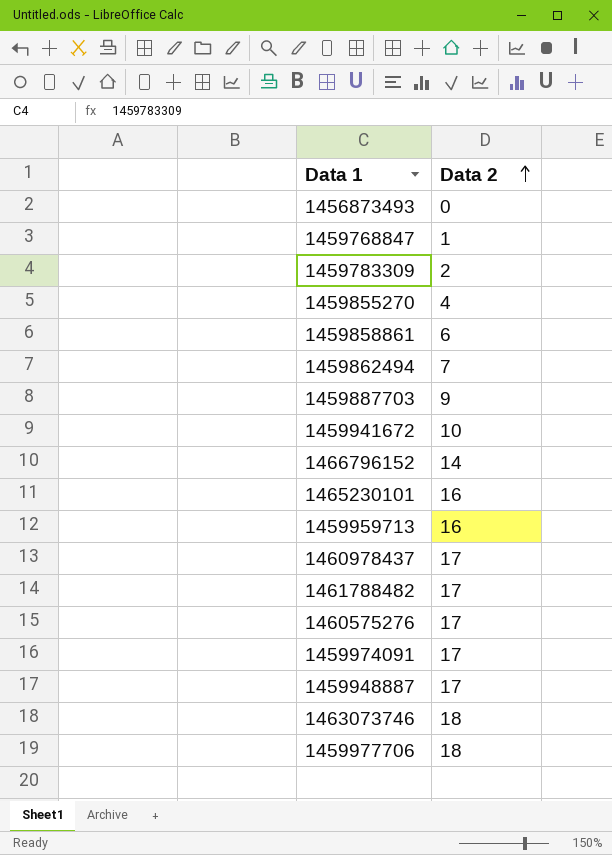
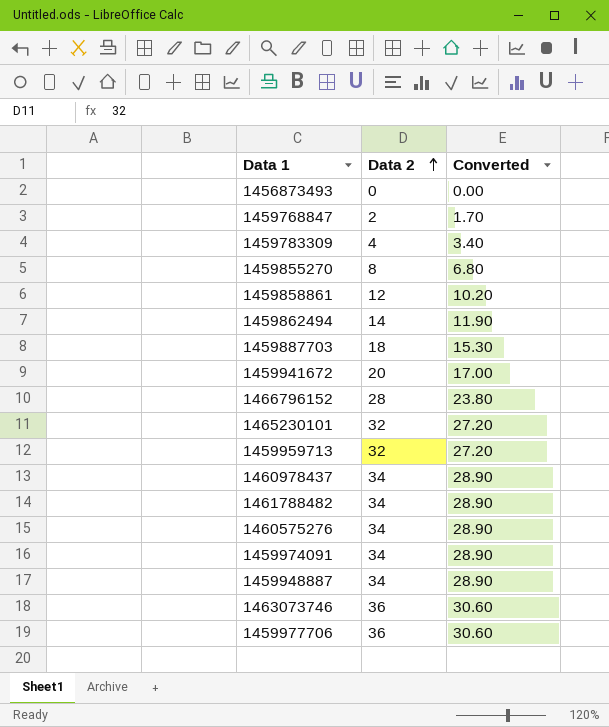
column Converted | formula: none -> [Data 2] * 0.85
1459768847 | Data 2: 1 -> 2
1459783309 | Data 2: 2 -> 4
1459855270 | Data 2: 4 -> 8
1459858861 | Data 2: 6 -> 12
1459862494 | Data 2: 7 -> 14
1459887703 | Data 2: 9 -> 18
1459941672 | Data 2: 10 -> 20
1466796152 | Data 2: 14 -> 28
1465230101 | Data 2: 16 -> 32
1459959713 | Data 2: 16 -> 32
1460978437 | Data 2: 17 -> 34
1461788482 | Data 2: 17 -> 34
1460575276 | Data 2: 17 -> 34
1459974091 | Data 2: 17 -> 34
1459948887 | Data 2: 17 -> 34
1463073746 | Data 2: 18 -> 36
1459977706 | Data 2: 18 -> 36

